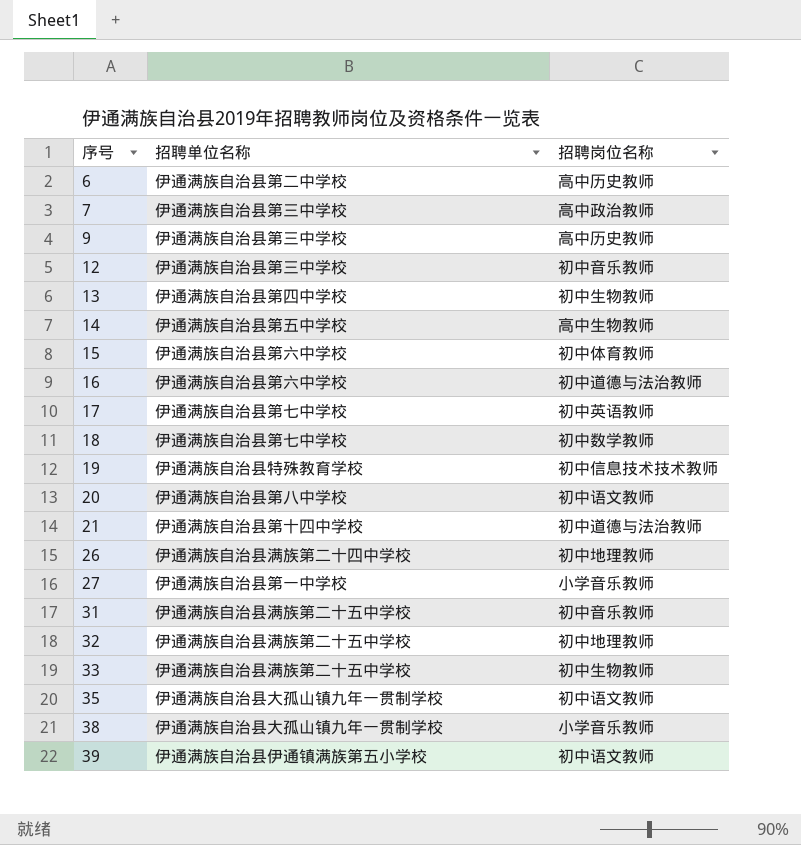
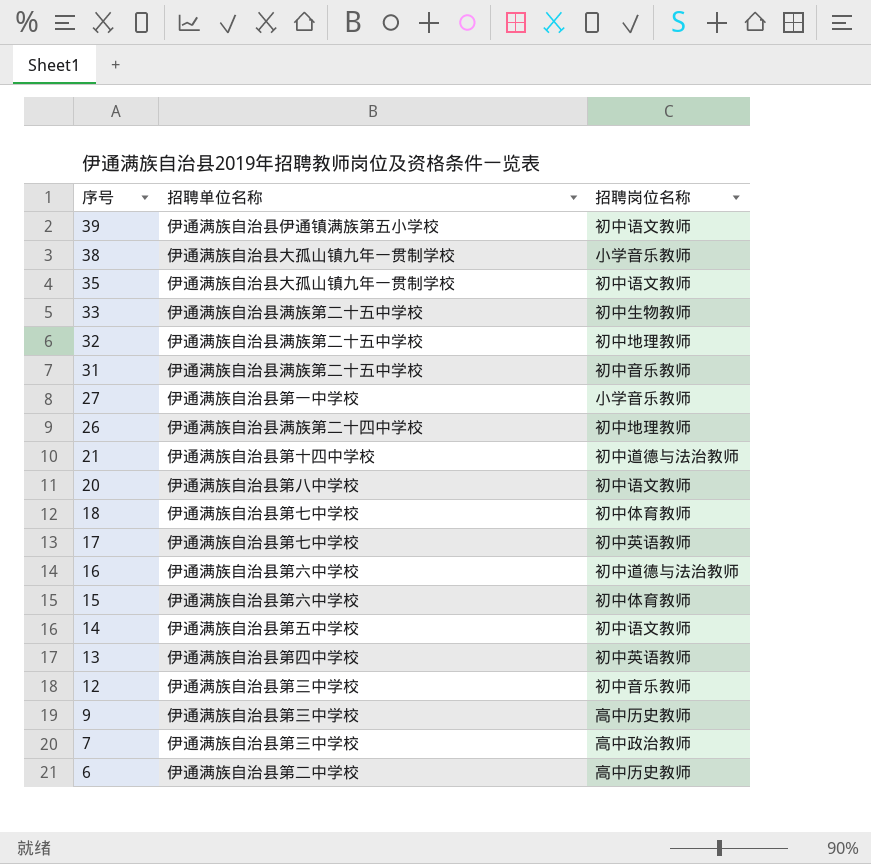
row order: 序号 ascending -> 序号 descending
row 19: 伊通满族自治县特殊教育学校 | 初中信息技术技术教师 -> none
18 | 招聘岗位名称: 初中数学教师 -> 初中体育教师
14 | 招聘岗位名称: 高中生物教师 -> 初中语文教师
13 | 招聘岗位名称: 初中生物教师 -> 初中英语教师

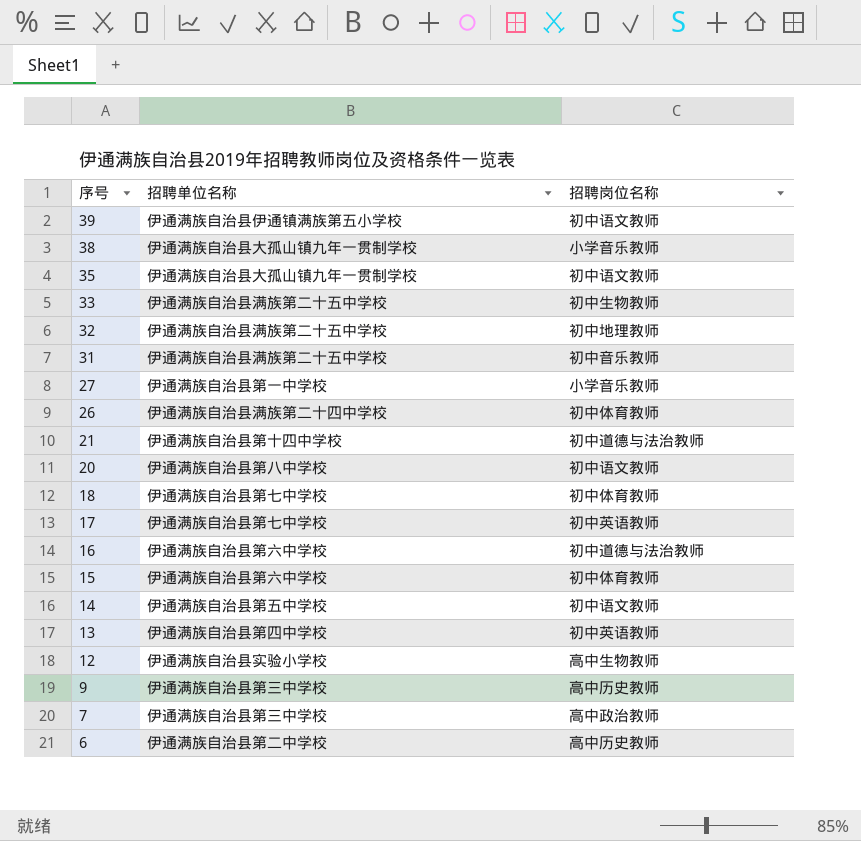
26 | 招聘岗位名称: 初中地理教师 -> 初中体育教师
12 | 招聘单位名称: 伊通满族自治县第三中学校 -> 伊通满族自治县实验小学校
12 | 招聘岗位名称: 初中音乐教师 -> 高中生物教师

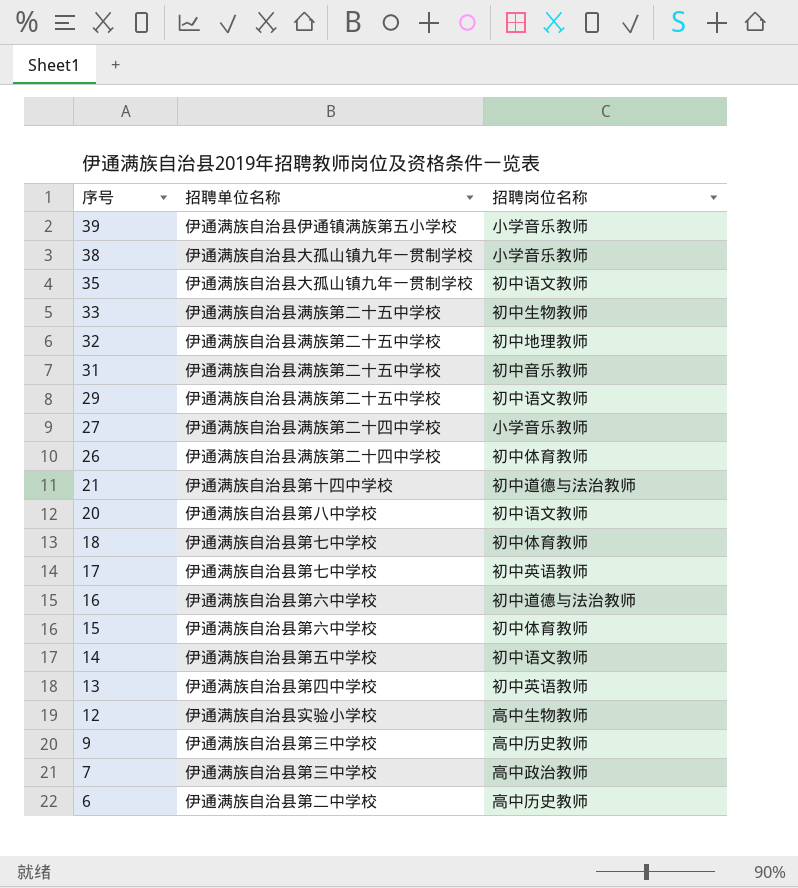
39 | 招聘岗位名称: 初中语文教师 -> 小学音乐教师
row 29: none -> 伊通满族自治县满族第二十五中学校 | 初中语文教师
27 | 招聘单位名称: 伊通满族自治县第一中学校 -> 伊通满族自治县满族第二十四中学校

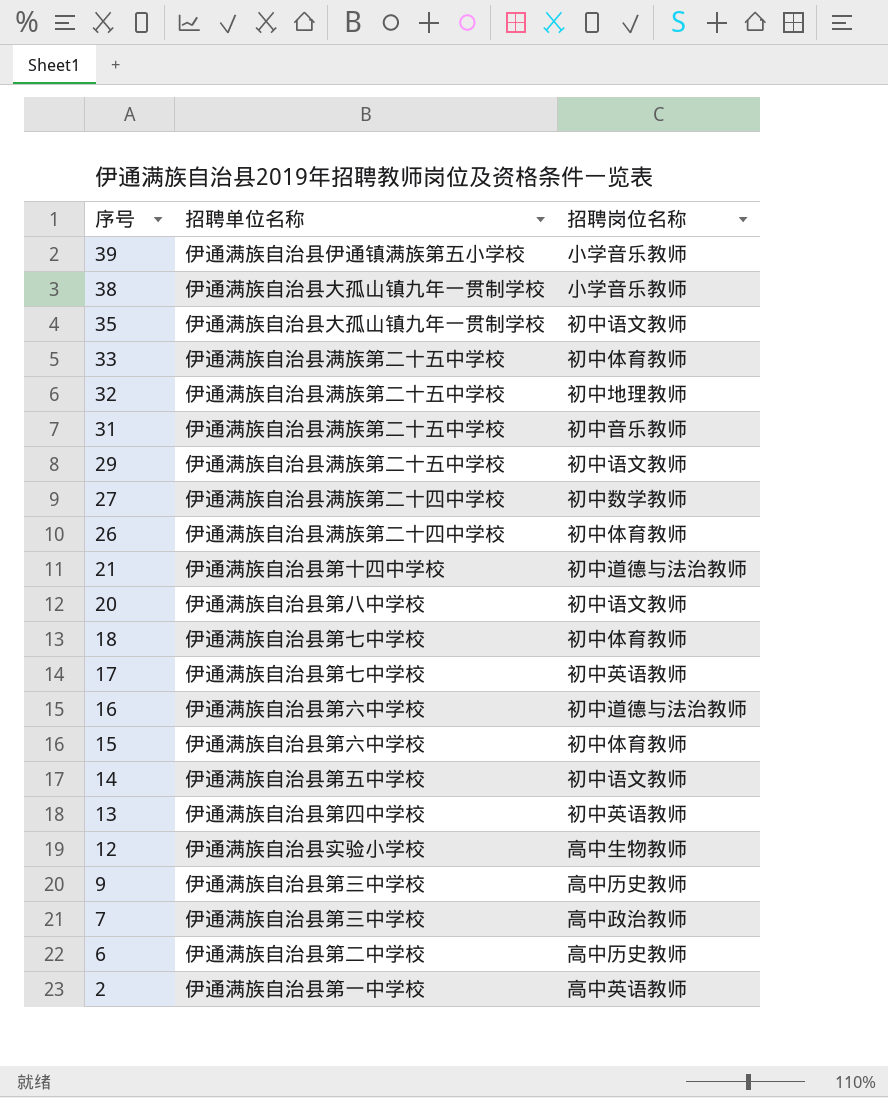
33 | 招聘岗位名称: 初中生物教师 -> 初中体育教师
27 | 招聘岗位名称: 小学音乐教师 -> 初中数学教师
row 2: none -> 伊通满族自治县第一中学校 | 高中英语教师

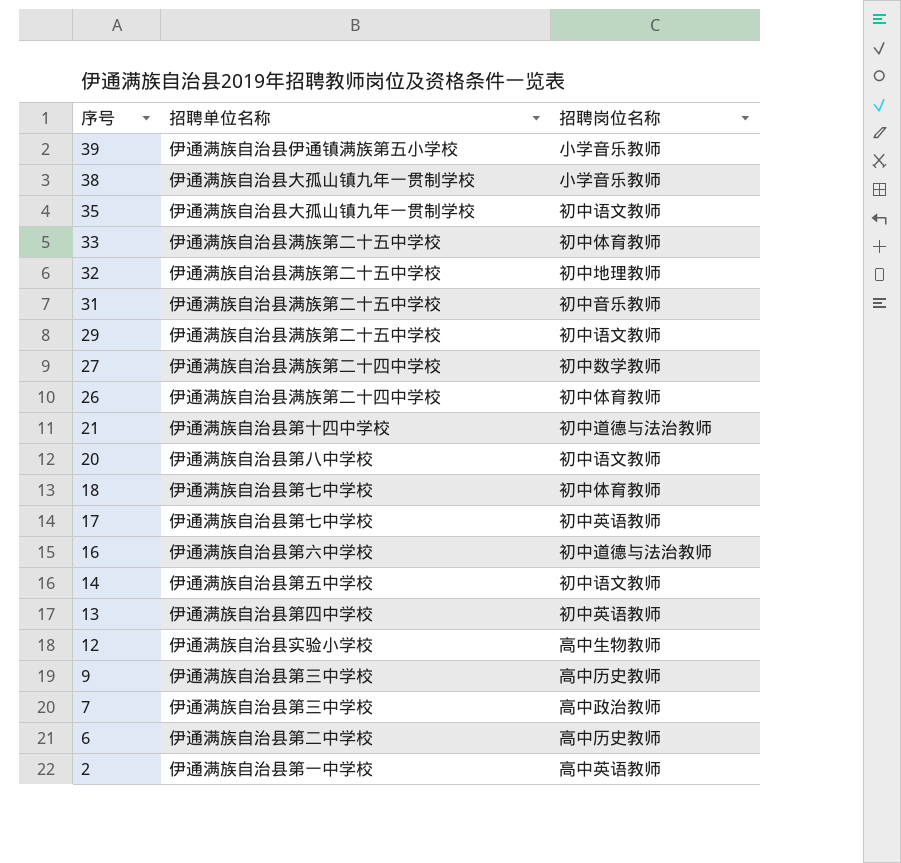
row 15: 伊通满族自治县第六中学校 | 初中体育教师 -> none

